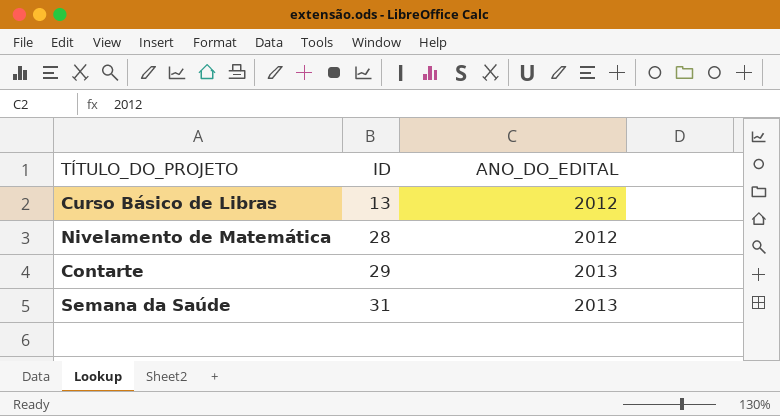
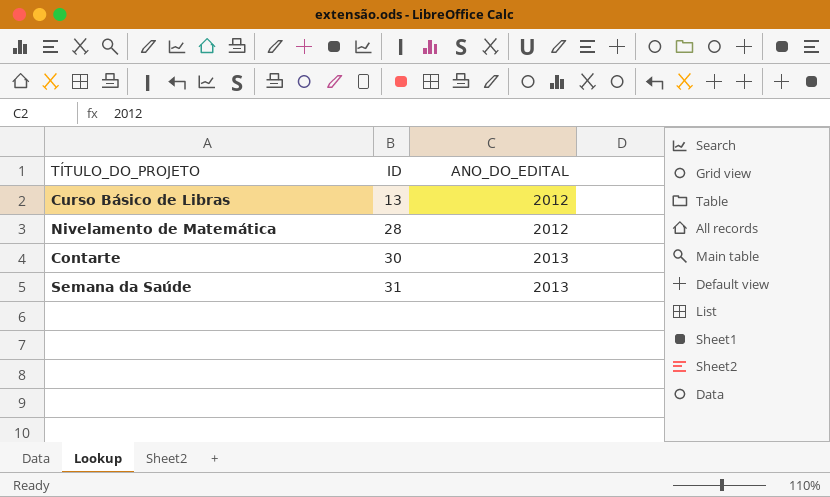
Contarte | ID: 29 -> 30

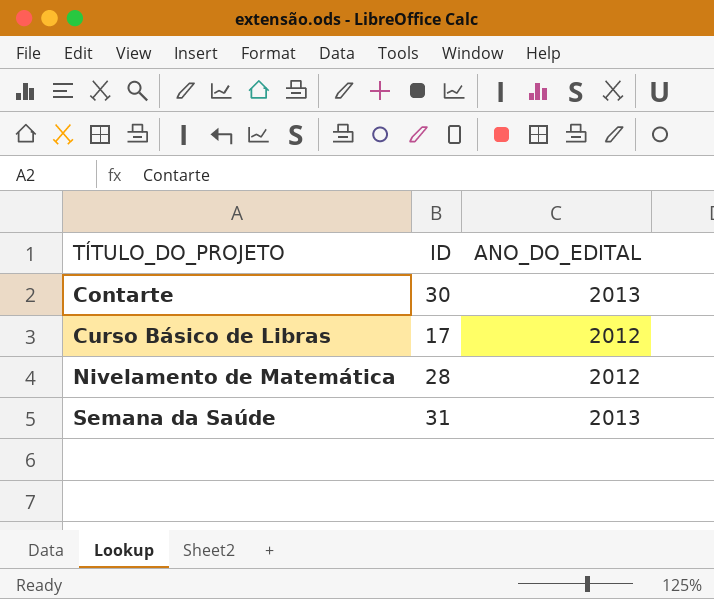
row order: ID ascending -> TÍTULO_DO_PROJETO ascending
Curso Básico de Libras | ID: 13 -> 17

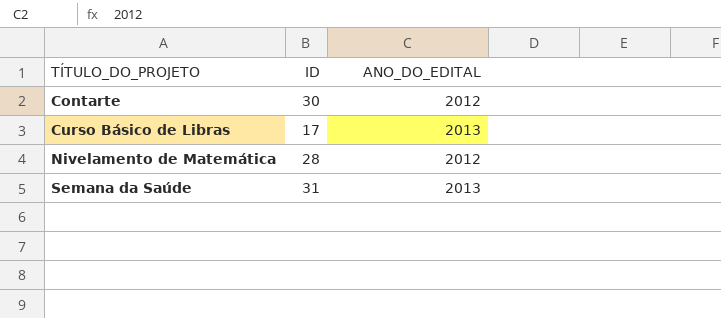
Contarte | ANO_DO_EDITAL: 2013 -> 2012
Curso Básico de Libras | ANO_DO_EDITAL: 2012 -> 2013

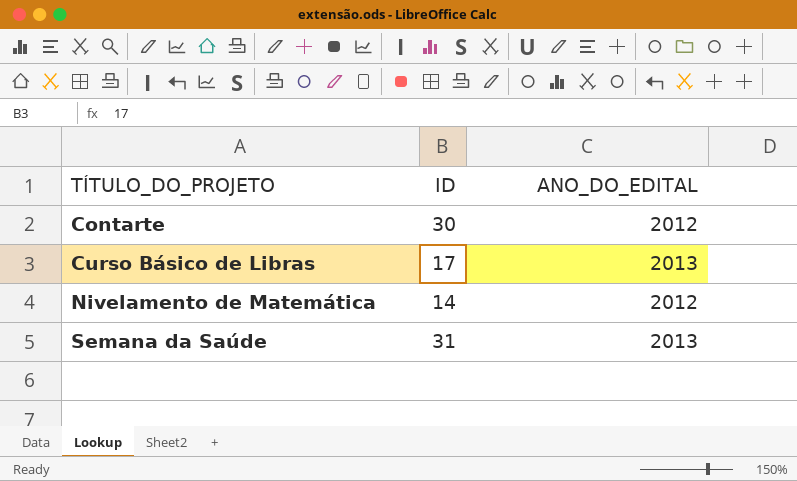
Nivelamento de Matemática | ID: 28 -> 14

